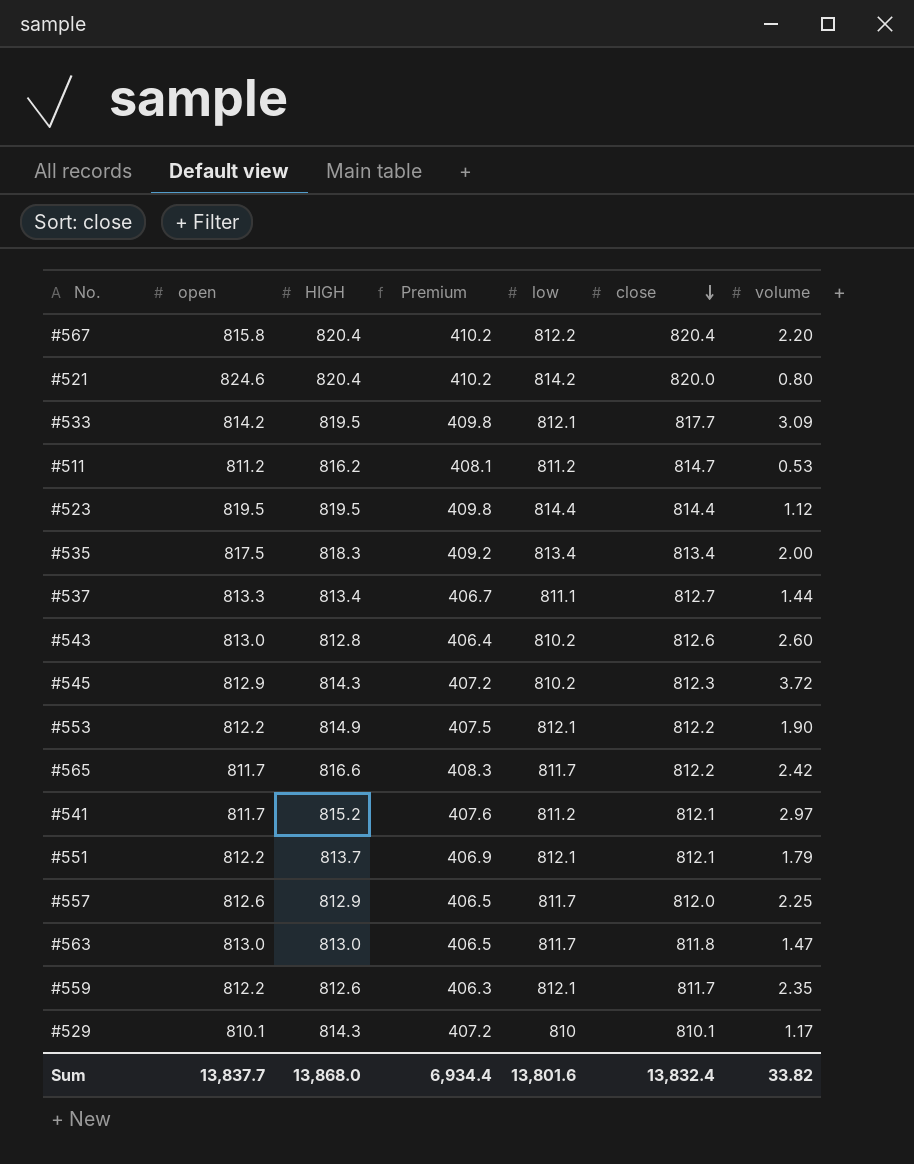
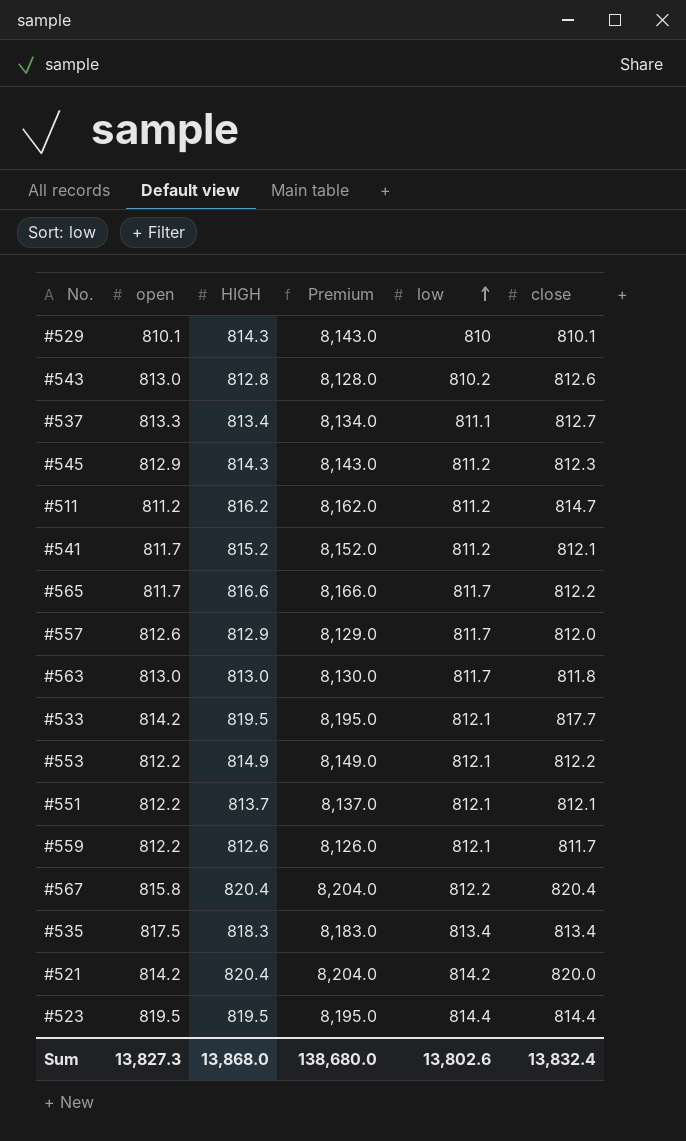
row order: close descending -> low ascending
column volume | position: 7 -> none
column Premium | formula: [HIGH] * 0.5 -> [HIGH] * 10
#545 | low: 810.2 -> 811.2
#521 | open: 824.6 -> 814.2
Sum | open: 13,837.7 -> 13,827.3
Sum | Premium: 6,934.4 -> 138,680.0
Sum | low: 13,801.6 -> 13,802.6

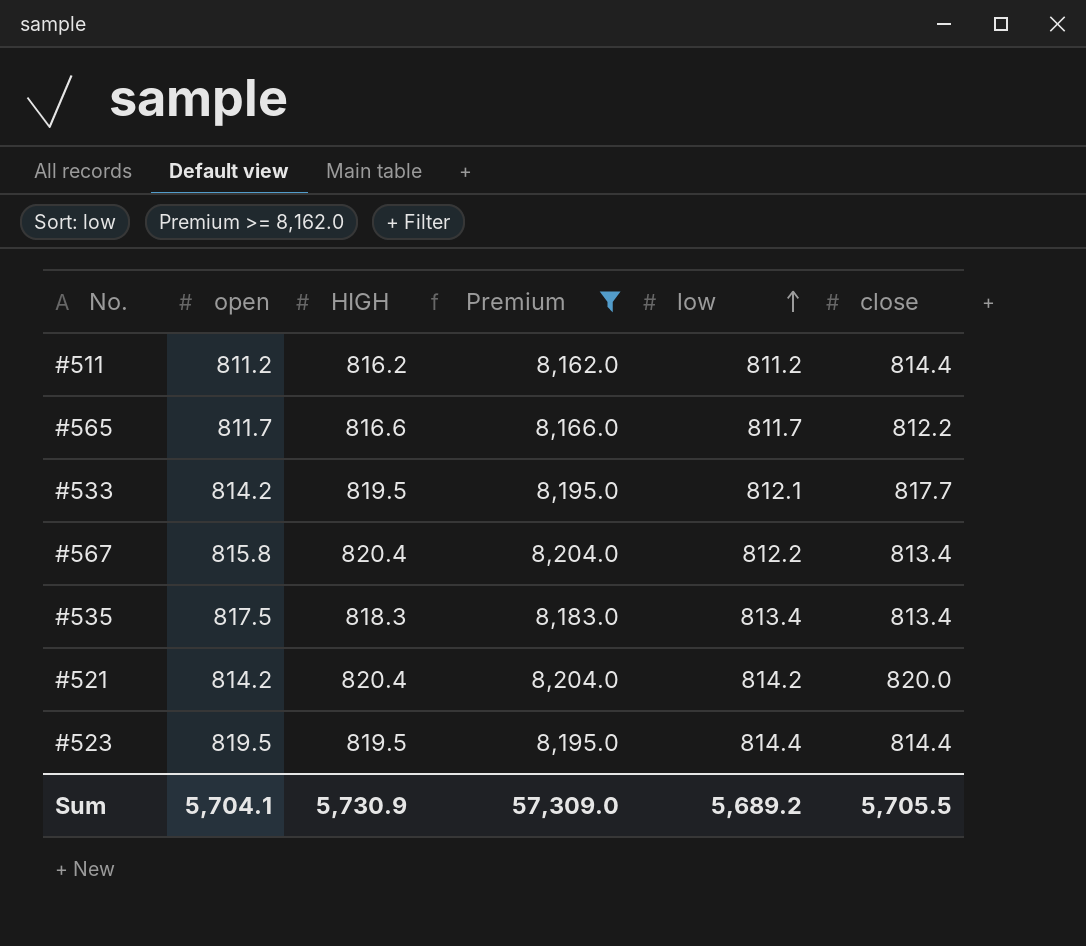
filter: none -> Premium >= 8,162.0
#511 | close: 814.7 -> 814.4
#567 | close: 820.4 -> 813.4
Sum | open: 13,827.3 -> 5,704.1
Sum | HIGH: 13,868.0 -> 5,730.9
Sum | Premium: 138,680.0 -> 57,309.0
Sum | low: 13,802.6 -> 5,689.2
Sum | close: 13,832.4 -> 5,705.5

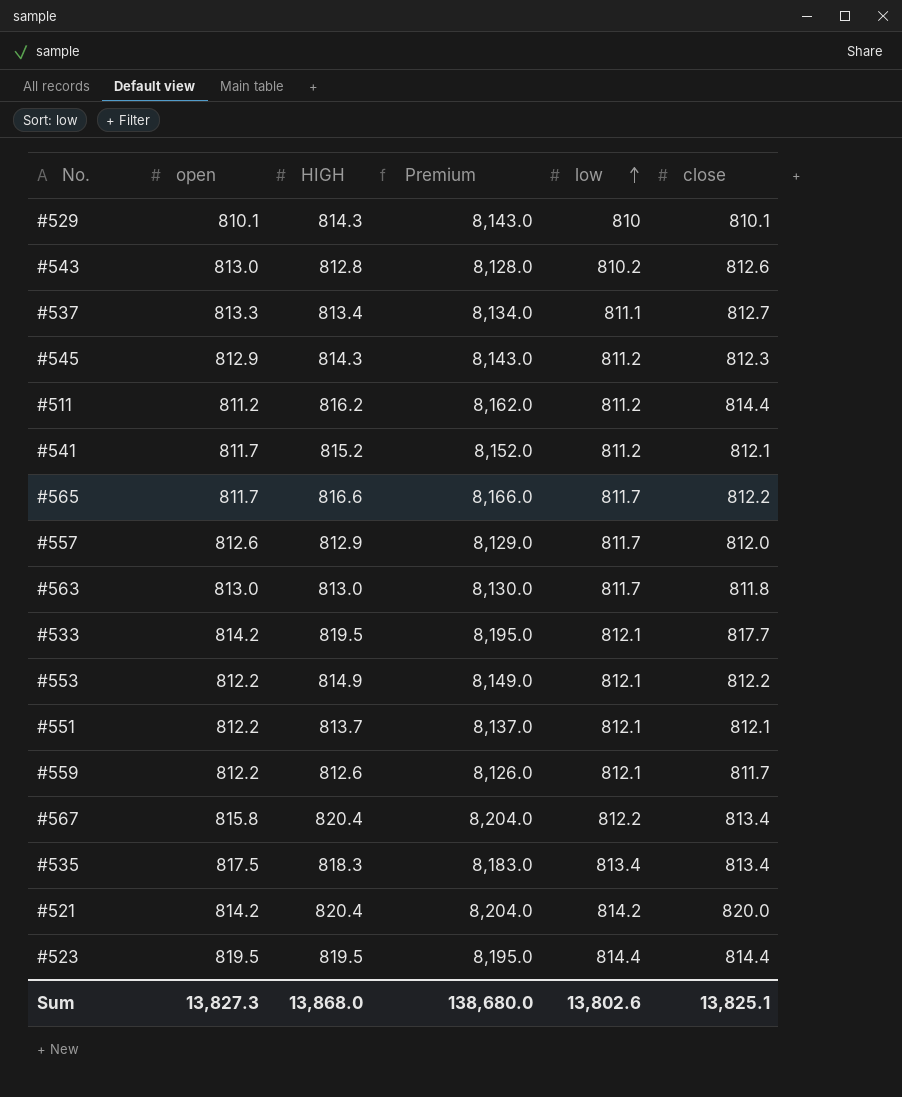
filter: Premium >= 8,162.0 -> none
Sum | open: 5,704.1 -> 13,827.3
Sum | HIGH: 5,730.9 -> 13,868.0
Sum | Premium: 57,309.0 -> 138,680.0
Sum | low: 5,689.2 -> 13,802.6
Sum | close: 5,705.5 -> 13,825.1

